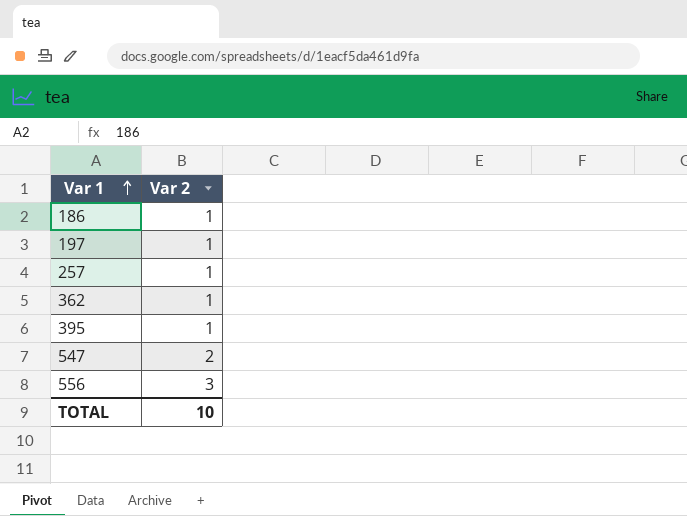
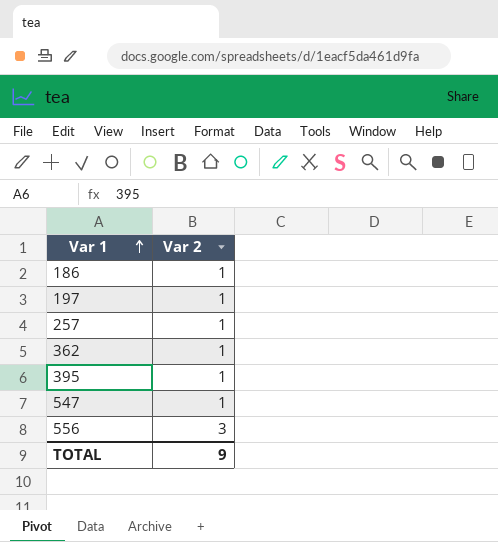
547 | Var 2: 2 -> 1
TOTAL | Var 2: 10 -> 9

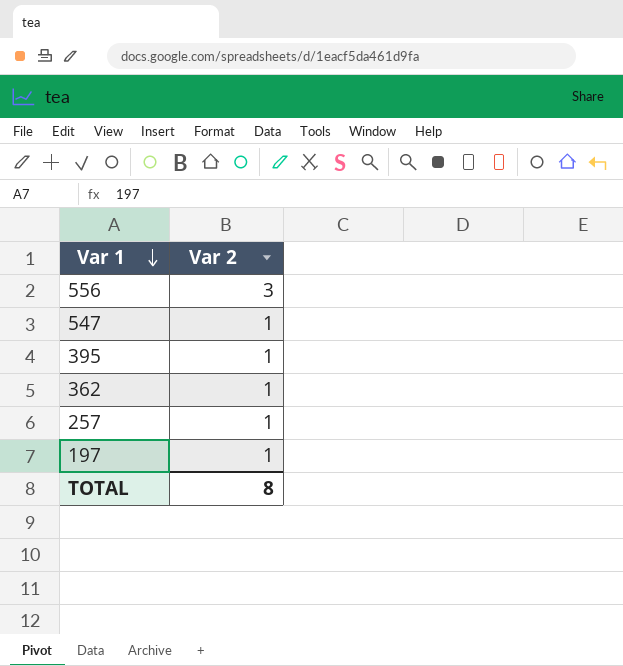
row order: Var 1 ascending -> Var 1 descending
row 186: 1 -> none
TOTAL | Var 2: 9 -> 8

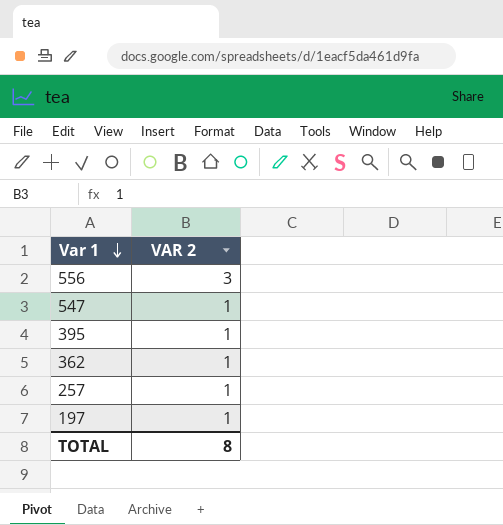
column name: Var 2 -> VAR 2

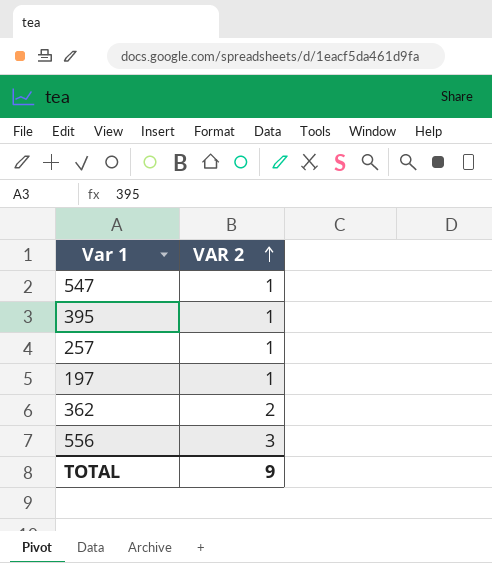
row order: Var 1 descending -> VAR 2 ascending
362 | VAR 2: 1 -> 2
TOTAL | VAR 2: 8 -> 9

